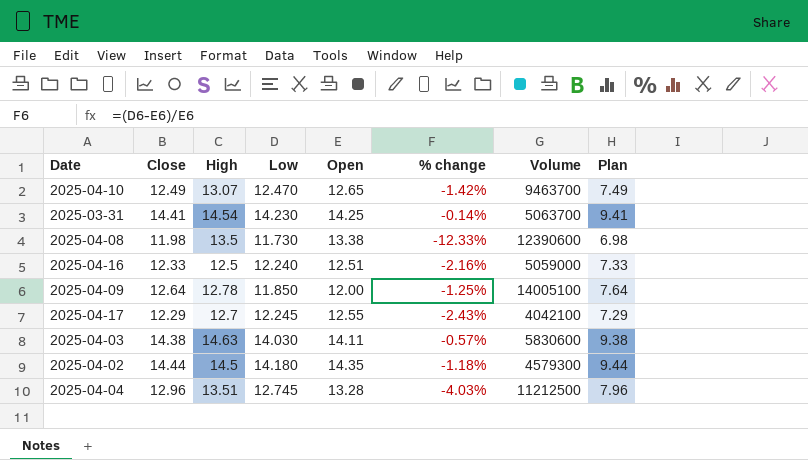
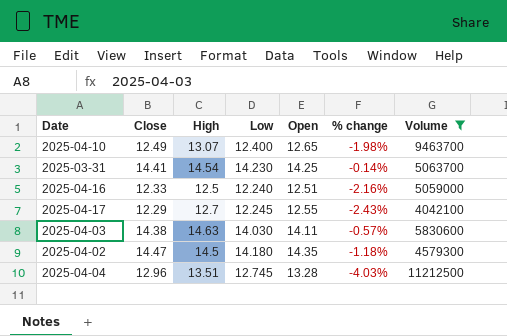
filter: none -> Volume <= 11212500
column Plan | formula: [Close] - 5 -> none
2025-04-10 | Low: 12.470 -> 12.400
2025-04-10 | % change: -1.42% -> -1.98%
2025-04-02 | Close: 14.44 -> 14.47

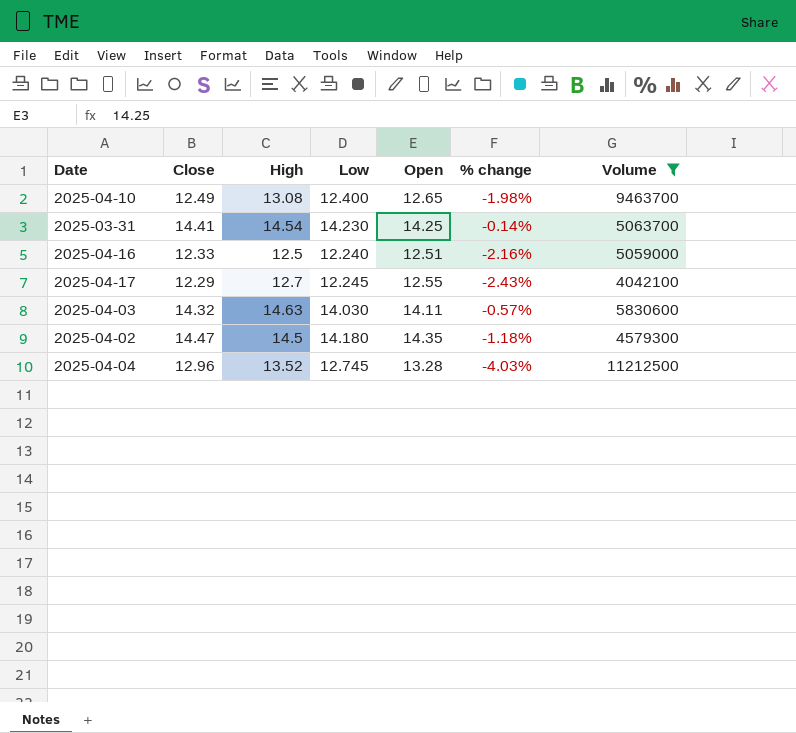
2025-04-10 | High: 13.07 -> 13.08
2025-04-03 | Close: 14.38 -> 14.32
2025-04-04 | High: 13.51 -> 13.52

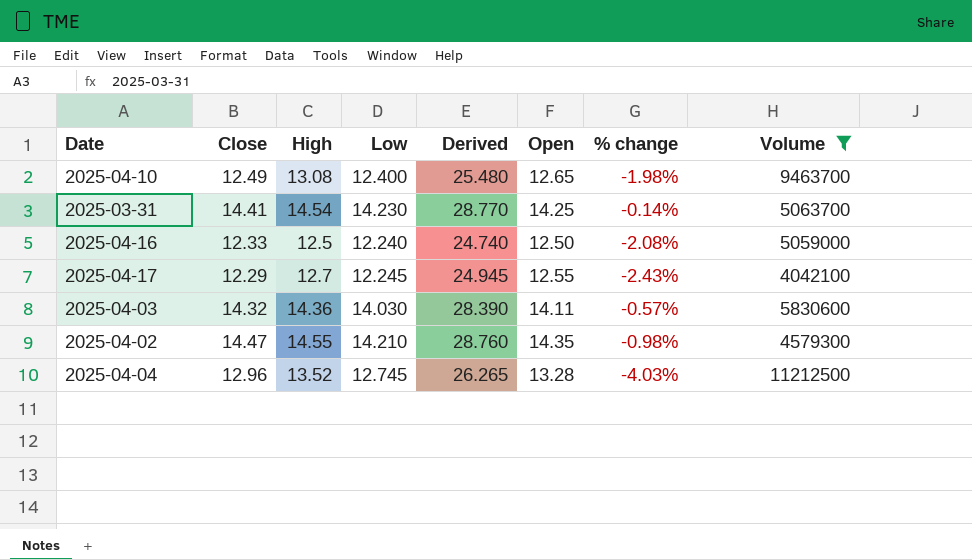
column Derived | formula: none -> [High] + [Low]
2025-04-16 | Open: 12.51 -> 12.50
2025-04-16 | % change: -2.16% -> -2.08%
2025-04-03 | High: 14.63 -> 14.36
2025-04-02 | High: 14.5 -> 14.55
2025-04-02 | Low: 14.180 -> 14.210
2025-04-02 | % change: -1.18% -> -0.98%

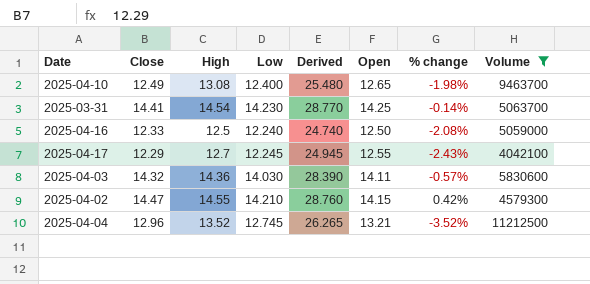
2025-04-02 | Open: 14.35 -> 14.15
2025-04-02 | % change: -0.98% -> 0.42%
2025-04-04 | Open: 13.28 -> 13.21
2025-04-04 | % change: -4.03% -> -3.52%

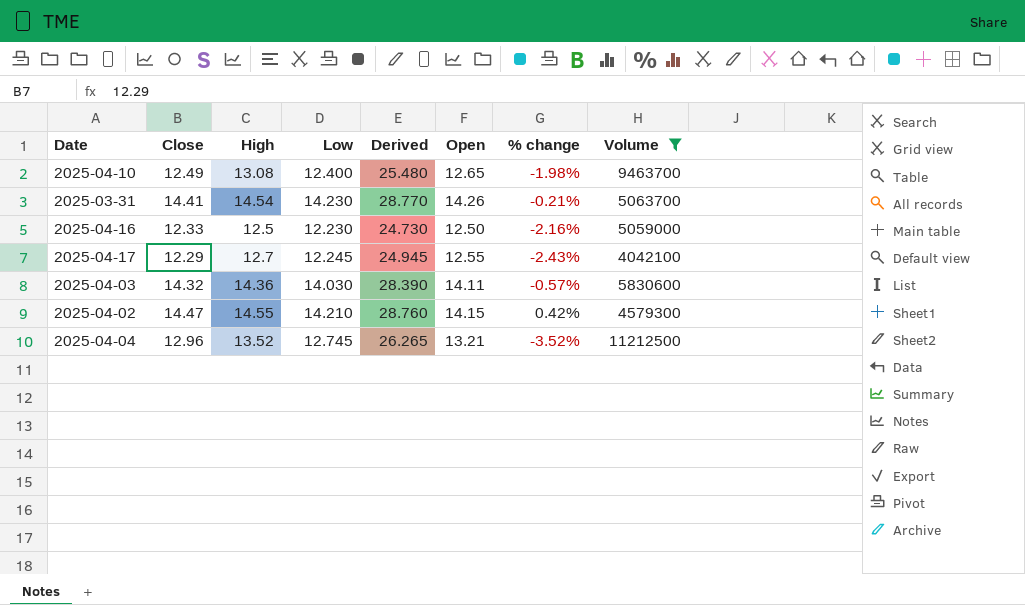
2025-03-31 | Open: 14.25 -> 14.26
2025-03-31 | % change: -0.14% -> -0.21%
2025-04-16 | Low: 12.240 -> 12.230
2025-04-16 | Derived: 24.740 -> 24.730
2025-04-16 | % change: -2.08% -> -2.16%

